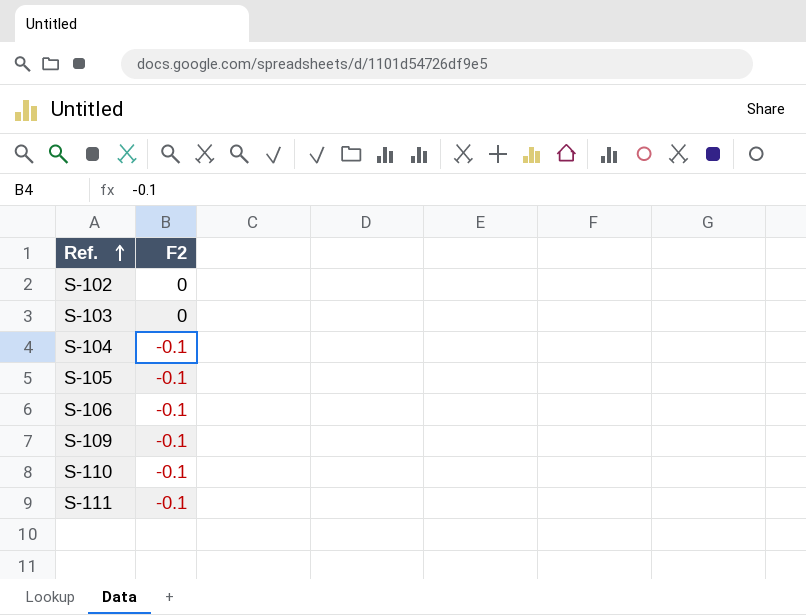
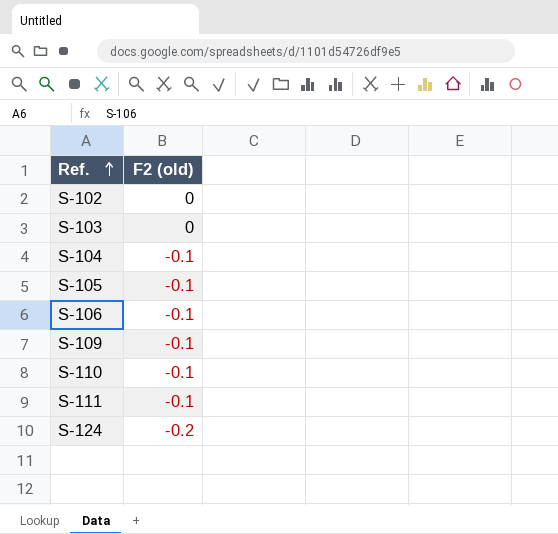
column name: F2 -> F2 (old)
row S-124: none -> -0.2

